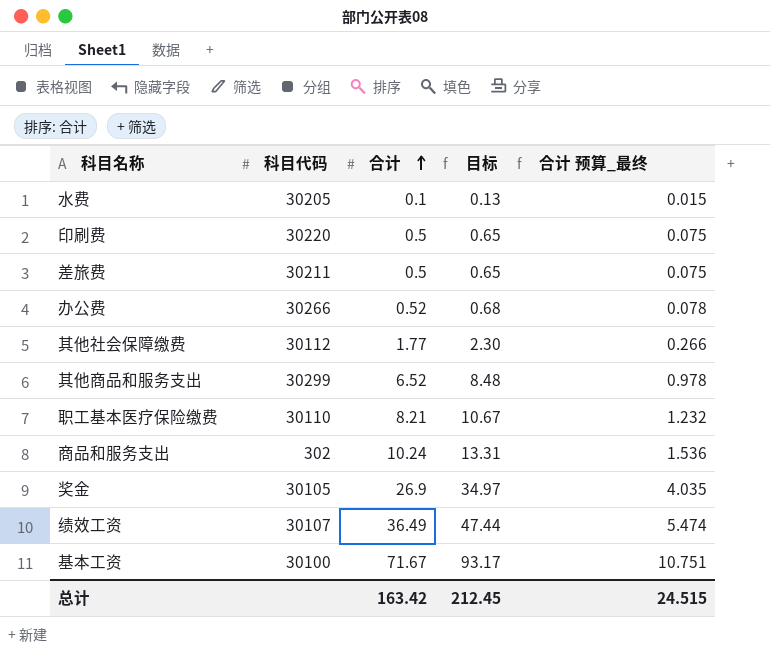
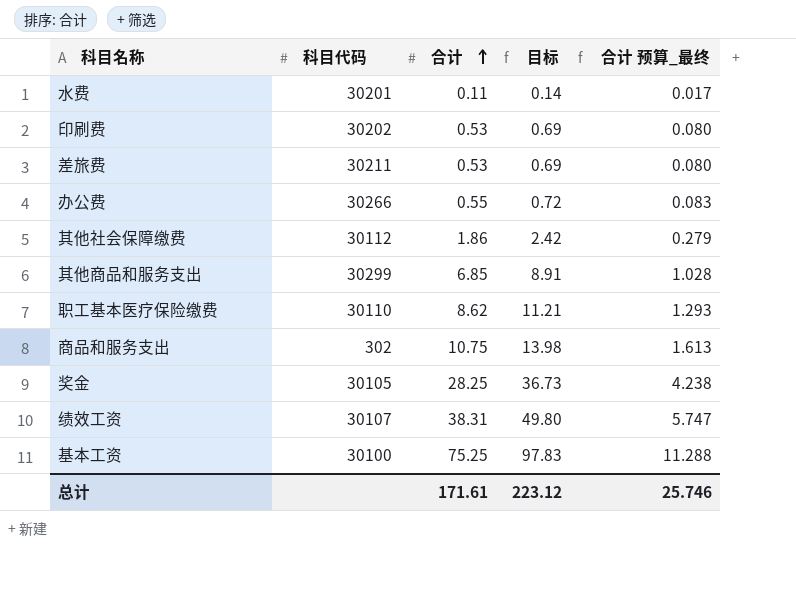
水费 | 科目代码: 30205 -> 30201
水费 | 合计: 0.1 -> 0.11
水费 | 目标: 0.13 -> 0.14
水费 | 合计 预算_最终: 0.015 -> 0.017
印刷费 | 科目代码: 30220 -> 30202
印刷费 | 合计: 0.5 -> 0.53
印刷费 | 目标: 0.65 -> 0.69
印刷费 | 合计 预算_最终: 0.075 -> 0.080
差旅费 | 合计: 0.5 -> 0.53
差旅费 | 目标: 0.65 -> 0.69
差旅费 | 合计 预算_最终: 0.075 -> 0.080
办公费 | 合计: 0.52 -> 0.55
办公费 | 目标: 0.68 -> 0.72
办公费 | 合计 预算_最终: 0.078 -> 0.083
其他社会保障缴费 | 合计: 1.77 -> 1.86
其他社会保障缴费 | 目标: 2.30 -> 2.42
其他社会保障缴费 | 合计 预算_最终: 0.266 -> 0.279
其他商品和服务支出 | 合计: 6.52 -> 6.85
其他商品和服务支出 | 目标: 8.48 -> 8.91
其他商品和服务支出 | 合计 预算_最终: 0.978 -> 1.028
职工基本医疗保险缴费 | 合计: 8.21 -> 8.62
职工基本医疗保险缴费 | 目标: 10.67 -> 11.21
职工基本医疗保险缴费 | 合计 预算_最终: 1.232 -> 1.293
商品和服务支出 | 合计: 10.24 -> 10.75
商品和服务支出 | 目标: 13.31 -> 13.98
商品和服务支出 | 合计 预算_最终: 1.536 -> 1.613
奖金 | 合计: 26.9 -> 28.25
奖金 | 目标: 34.97 -> 36.73
奖金 | 合计 预算_最终: 4.035 -> 4.238
绩效工资 | 合计: 36.49 -> 38.31
绩效工资 | 目标: 47.44 -> 49.80
绩效工资 | 合计 预算_最终: 5.474 -> 5.747
基本工资 | 合计: 71.67 -> 75.25
基本工资 | 目标: 93.17 -> 97.83
基本工资 | 合计 预算_最终: 10.751 -> 11.288
总计 | 合计: 163.42 -> 171.61
总计 | 目标: 212.45 -> 223.12
总计 | 合计 预算_最终: 24.515 -> 25.746

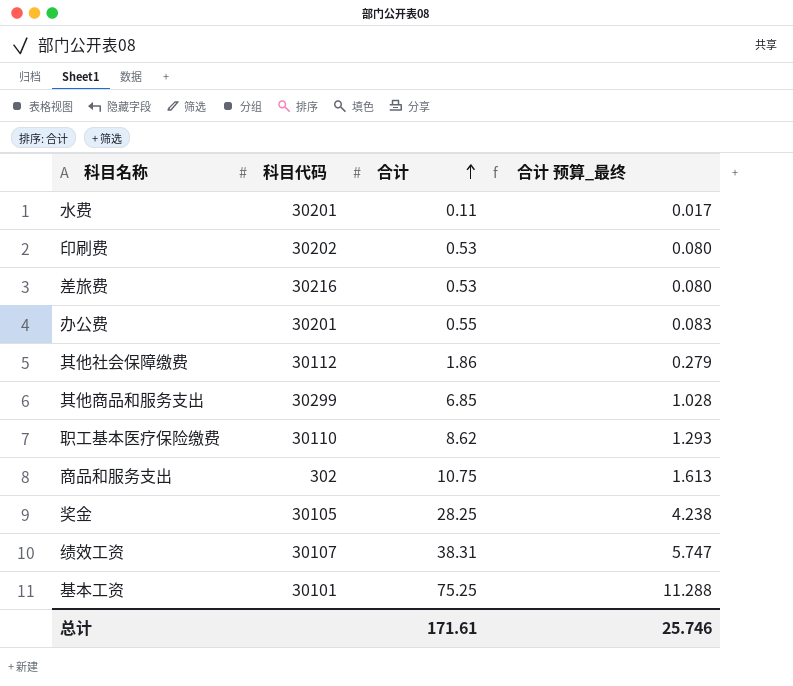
column 目标 | formula: [合计] * 1.3 -> none
差旅费 | 科目代码: 30211 -> 30216
办公费 | 科目代码: 30266 -> 30201
基本工资 | 科目代码: 30100 -> 30101

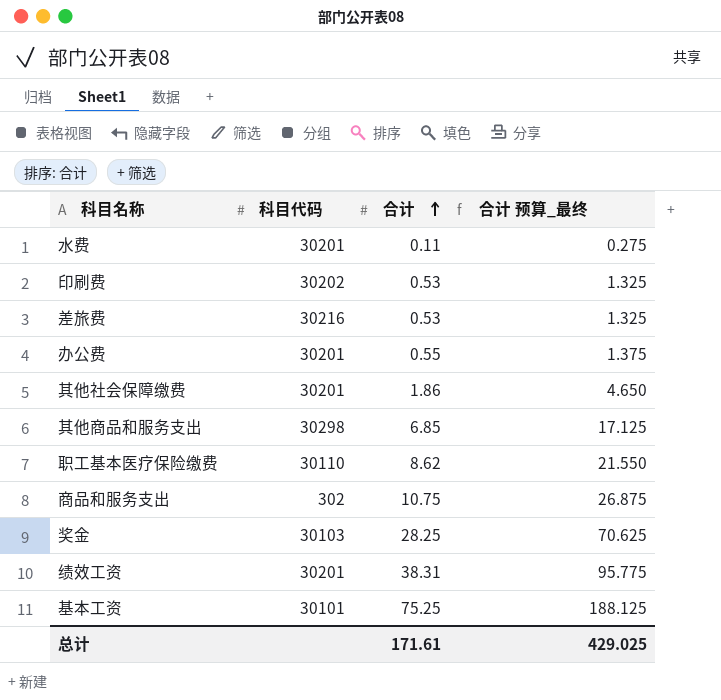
column 合计 预算_最终 | formula: [合计] * 0.15 -> [合计] * 2.5
其他社会保障缴费 | 科目代码: 30112 -> 30201
其他商品和服务支出 | 科目代码: 30299 -> 30298
奖金 | 科目代码: 30105 -> 30103
绩效工资 | 科目代码: 30107 -> 30201
总计 | 合计 预算_最终: 25.746 -> 429.025

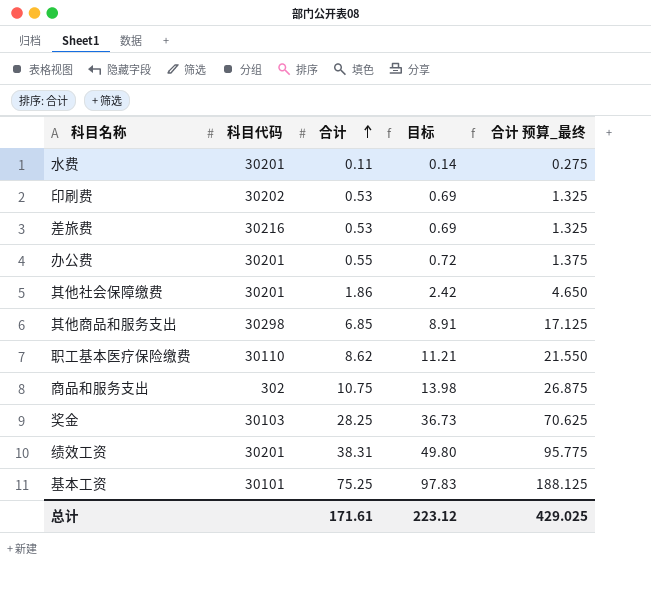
column 目标 | formula: none -> [合计] * 1.3

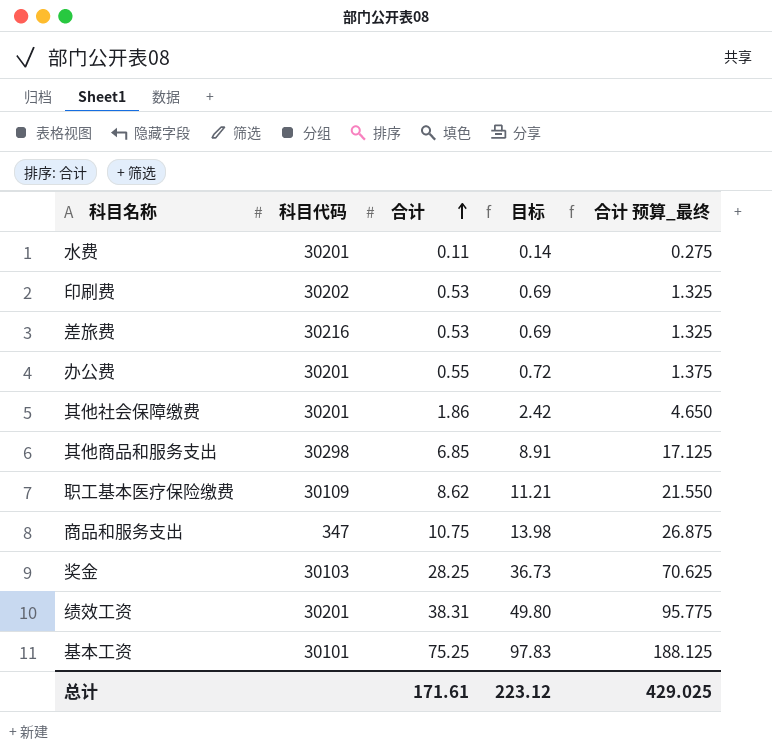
职工基本医疗保险缴费 | 科目代码: 30110 -> 30109
商品和服务支出 | 科目代码: 302 -> 347

